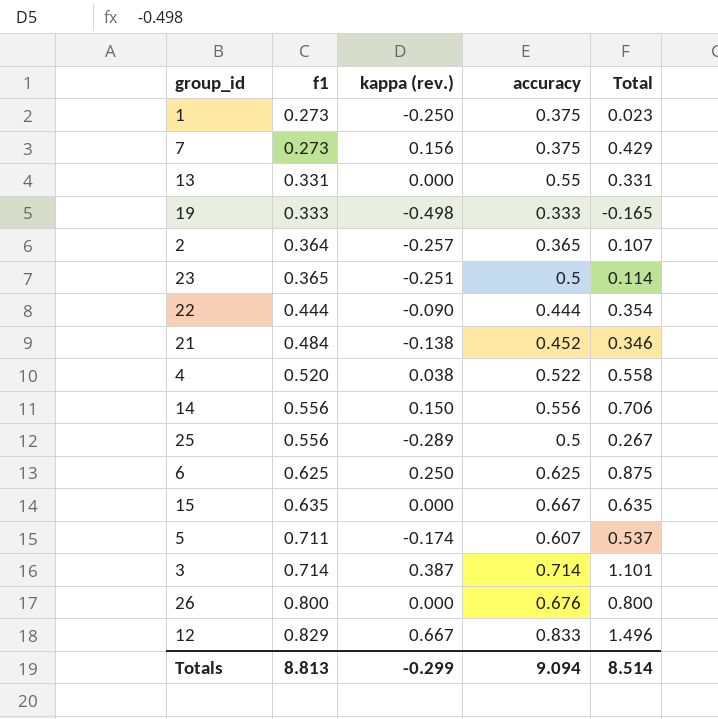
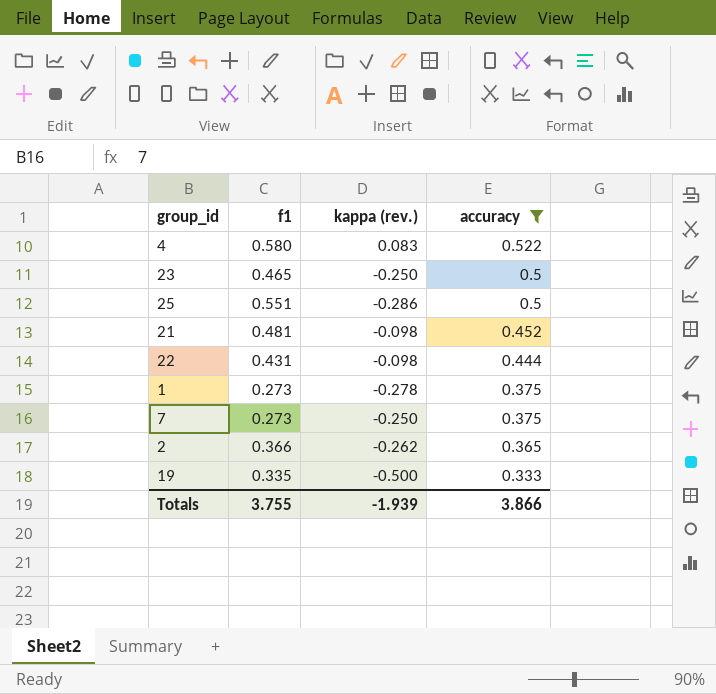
filter: none -> accuracy <= 0.522
row order: f1 ascending -> accuracy descending
column Total | formula: [f1] + [kappa (rev.)] -> none
4 | f1: 0.520 -> 0.580
4 | kappa (rev.): 0.038 -> 0.083
23 | f1: 0.365 -> 0.465
23 | kappa (rev.): -0.251 -> -0.250
25 | f1: 0.556 -> 0.551
25 | kappa (rev.): -0.289 -> -0.286
21 | f1: 0.484 -> 0.481
21 | kappa (rev.): -0.138 -> -0.098
22 | f1: 0.444 -> 0.431
22 | kappa (rev.): -0.090 -> -0.098
1 | kappa (rev.): -0.250 -> -0.278
7 | kappa (rev.): 0.156 -> -0.250
2 | f1: 0.364 -> 0.366
2 | kappa (rev.): -0.257 -> -0.262
19 | f1: 0.333 -> 0.335
19 | kappa (rev.): -0.498 -> -0.500
Totals | f1: 8.813 -> 3.755
Totals | kappa (rev.): -0.299 -> -1.939
Totals | accuracy: 9.094 -> 3.866

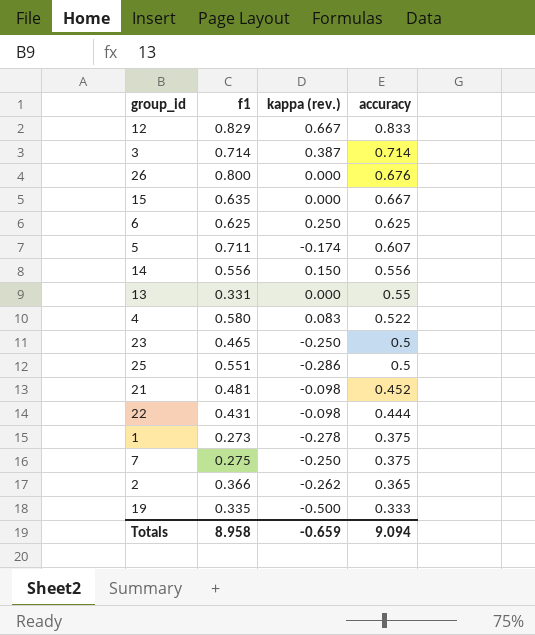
filter: accuracy <= 0.522 -> none
7 | f1: 0.273 -> 0.275
Totals | f1: 3.755 -> 8.958
Totals | kappa (rev.): -1.939 -> -0.659
Totals | accuracy: 3.866 -> 9.094

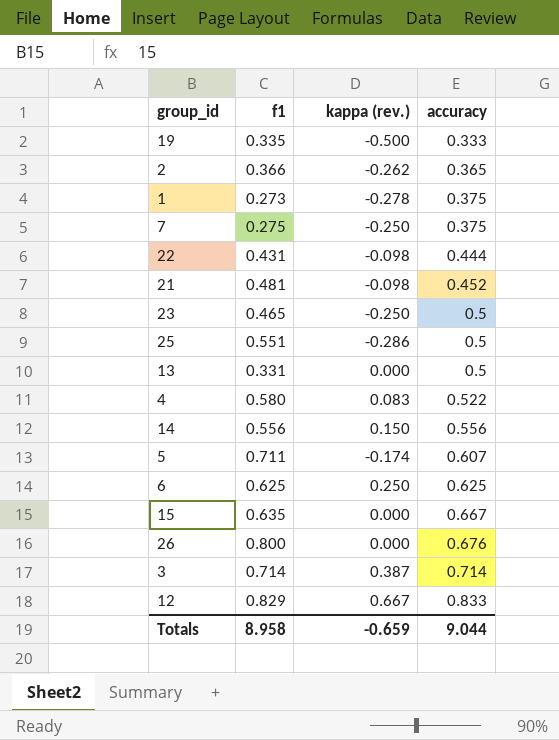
row order: accuracy descending -> accuracy ascending
13 | accuracy: 0.55 -> 0.5
Totals | accuracy: 9.094 -> 9.044

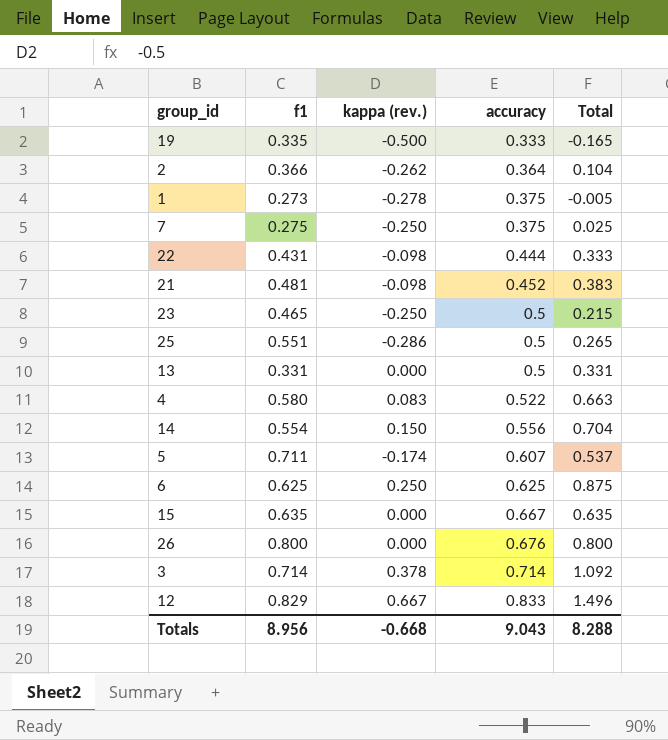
column Total | formula: none -> [f1] + [kappa (rev.)]
2 | accuracy: 0.365 -> 0.364
14 | f1: 0.556 -> 0.554
3 | kappa (rev.): 0.387 -> 0.378
Totals | f1: 8.958 -> 8.956
Totals | kappa (rev.): -0.659 -> -0.668
Totals | accuracy: 9.044 -> 9.043

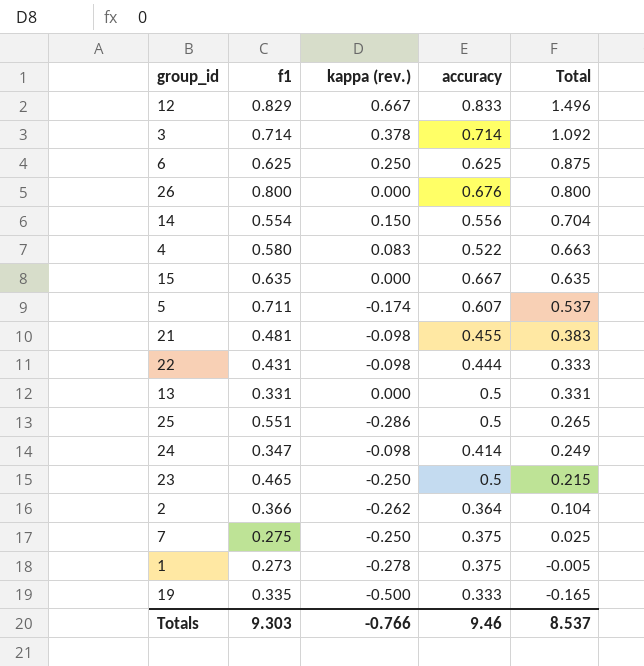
row order: accuracy ascending -> Total descending
21 | accuracy: 0.452 -> 0.455
row 24: none -> 0.347 | -0.098 | 0.414 | 0.249
Totals | f1: 8.956 -> 9.303
Totals | kappa (rev.): -0.668 -> -0.766
Totals | accuracy: 9.043 -> 9.46
Totals | Total: 8.288 -> 8.537

